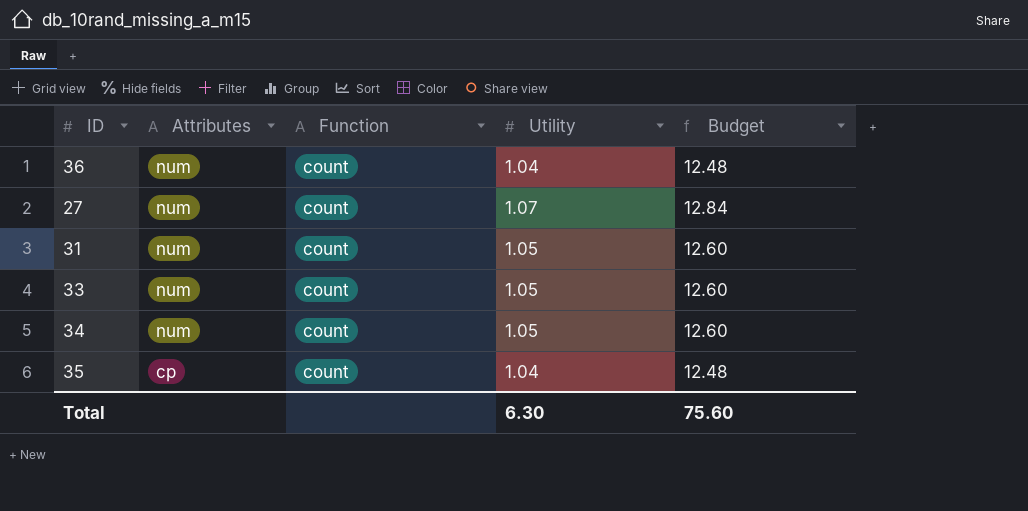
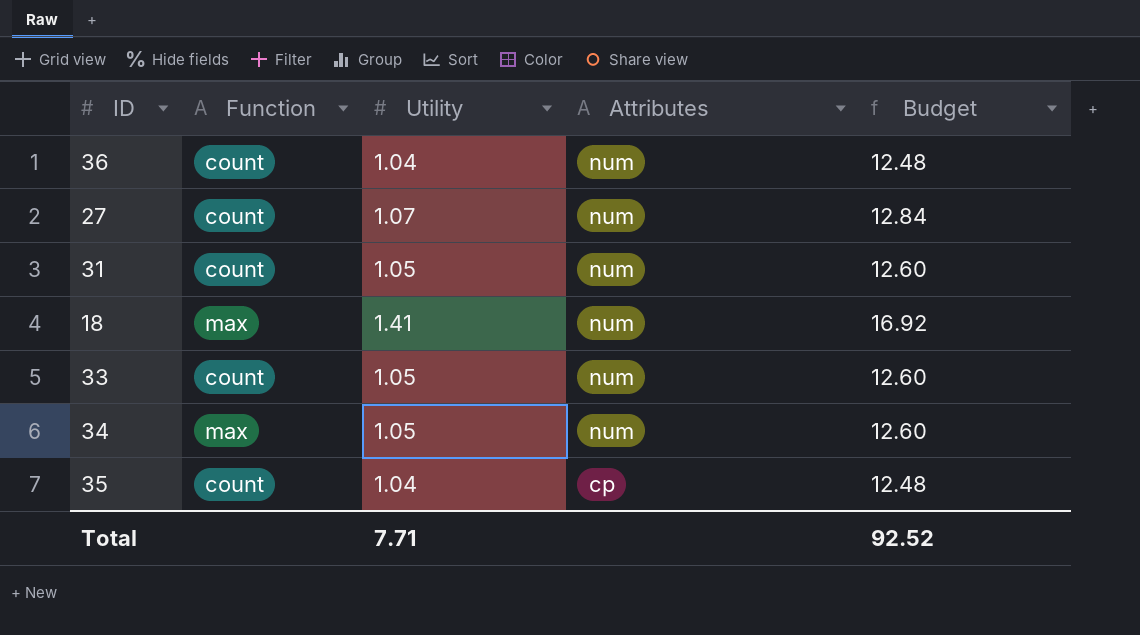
column Attributes | position: 2 -> 4
row 18: none -> max | 1.41 | num | 16.92
34 | Function: count -> max
Total | Utility: 6.30 -> 7.71
Total | Budget: 75.60 -> 92.52

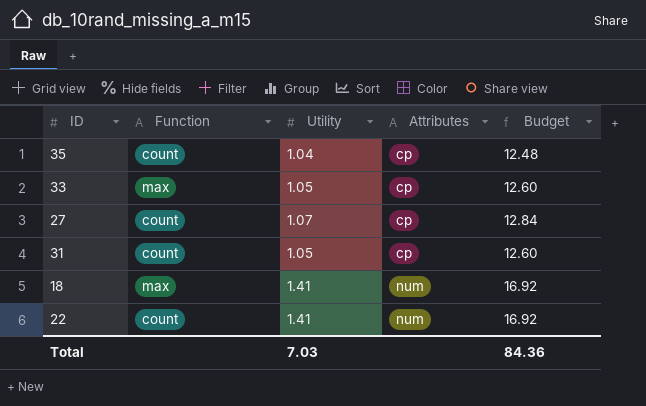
row order: Attributes descending -> Attributes ascending
row 36: count | 1.04 | num | 12.48 -> none
row 34: max | 1.05 | num | 12.60 -> none
33 | Function: count -> max
33 | Attributes: num -> cp
27 | Attributes: num -> cp
31 | Attributes: num -> cp
row 22: none -> count | 1.41 | num | 16.92
Total | Utility: 7.71 -> 7.03
Total | Budget: 92.52 -> 84.36

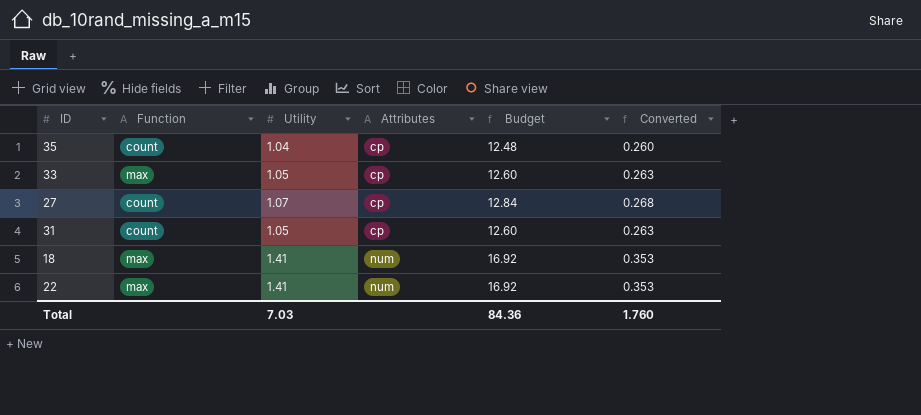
column Converted | formula: none -> [Utility] * 0.25
22 | Function: count -> max

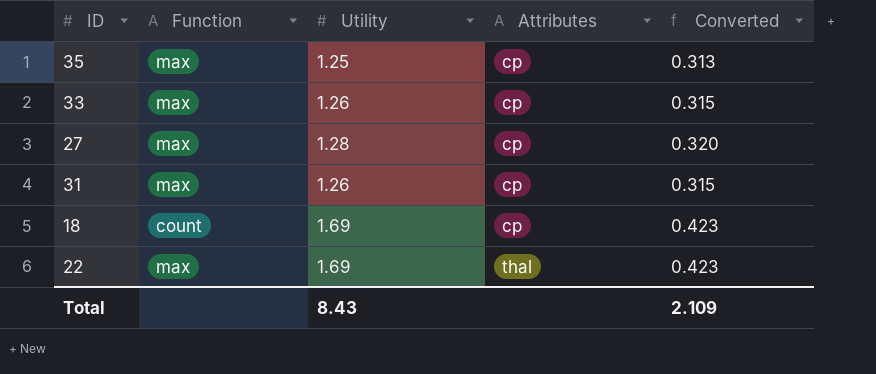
column Budget | formula: [Utility] * 12 -> none
35 | Function: count -> max
35 | Utility: 1.04 -> 1.25
35 | Converted: 0.260 -> 0.313
33 | Utility: 1.05 -> 1.26
33 | Converted: 0.263 -> 0.315
27 | Function: count -> max
27 | Utility: 1.07 -> 1.28
27 | Converted: 0.268 -> 0.320
31 | Function: count -> max
31 | Utility: 1.05 -> 1.26
31 | Converted: 0.263 -> 0.315
18 | Function: max -> count
18 | Utility: 1.41 -> 1.69
18 | Attributes: num -> cp
18 | Converted: 0.353 -> 0.423
22 | Utility: 1.41 -> 1.69
22 | Attributes: num -> thal
22 | Converted: 0.353 -> 0.423
Total | Utility: 7.03 -> 8.43
Total | Converted: 1.760 -> 2.109

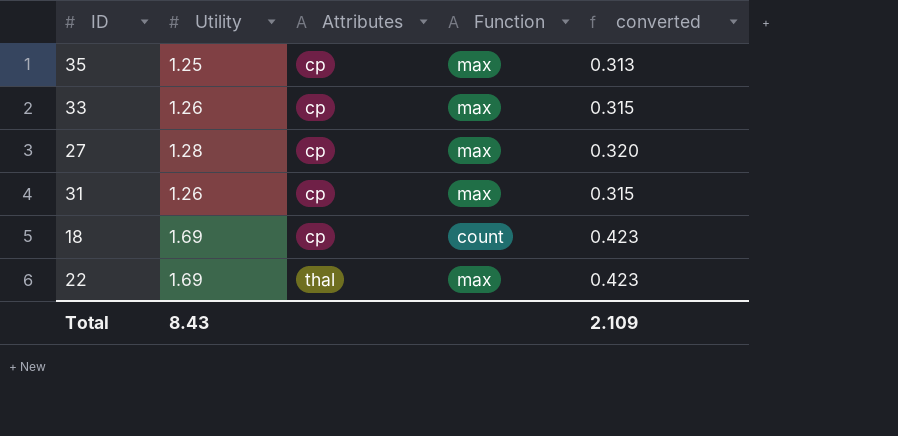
column Function | position: 2 -> 4
column name: Converted -> converted

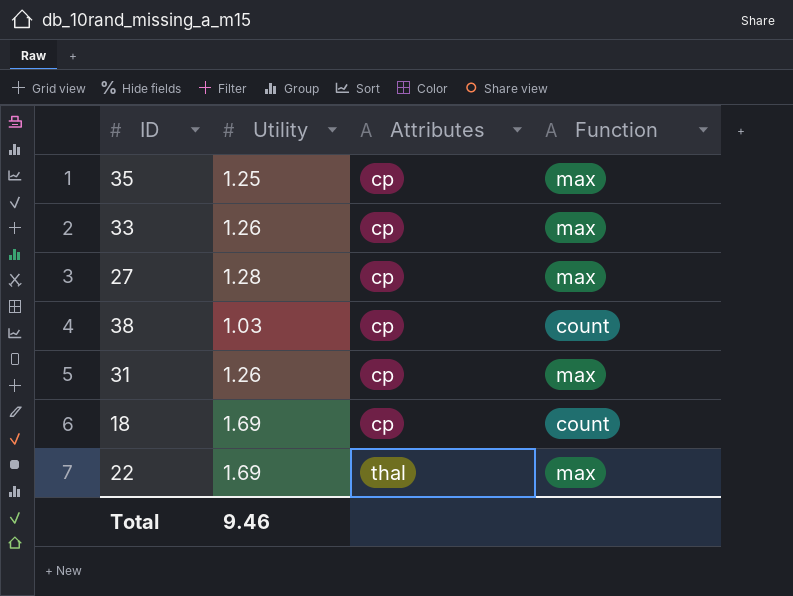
column converted | formula: [Utility] * 0.25 -> none
row 38: none -> 1.03 | cp | count
Total | Utility: 8.43 -> 9.46

